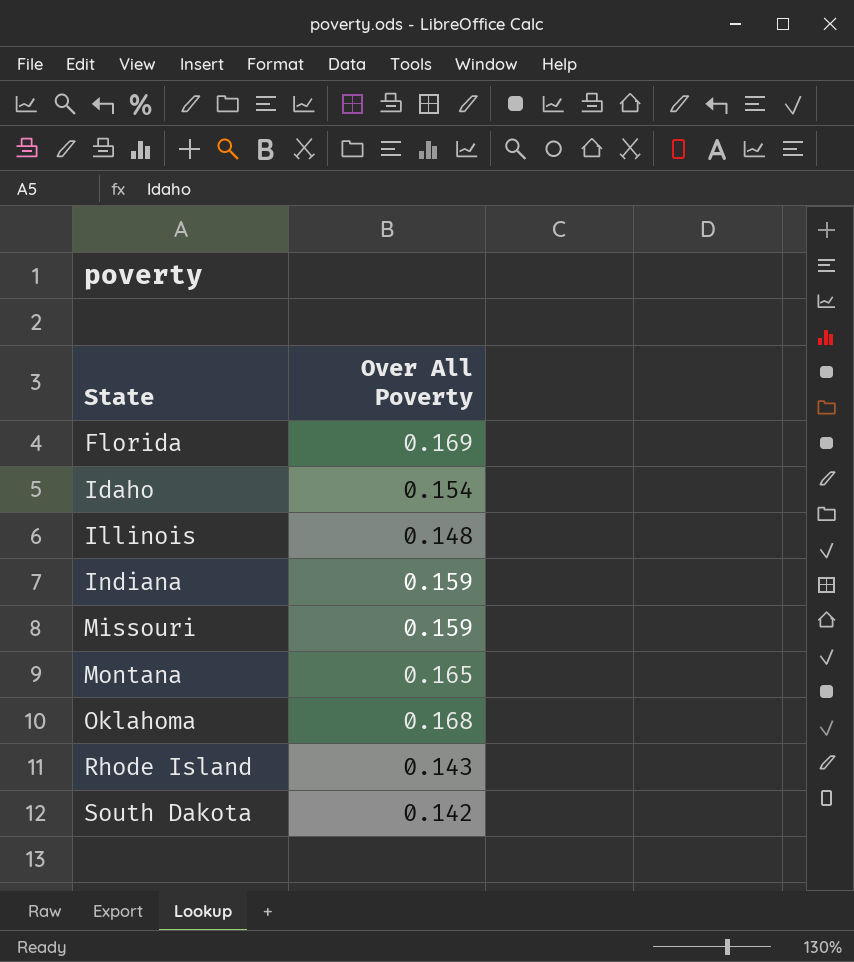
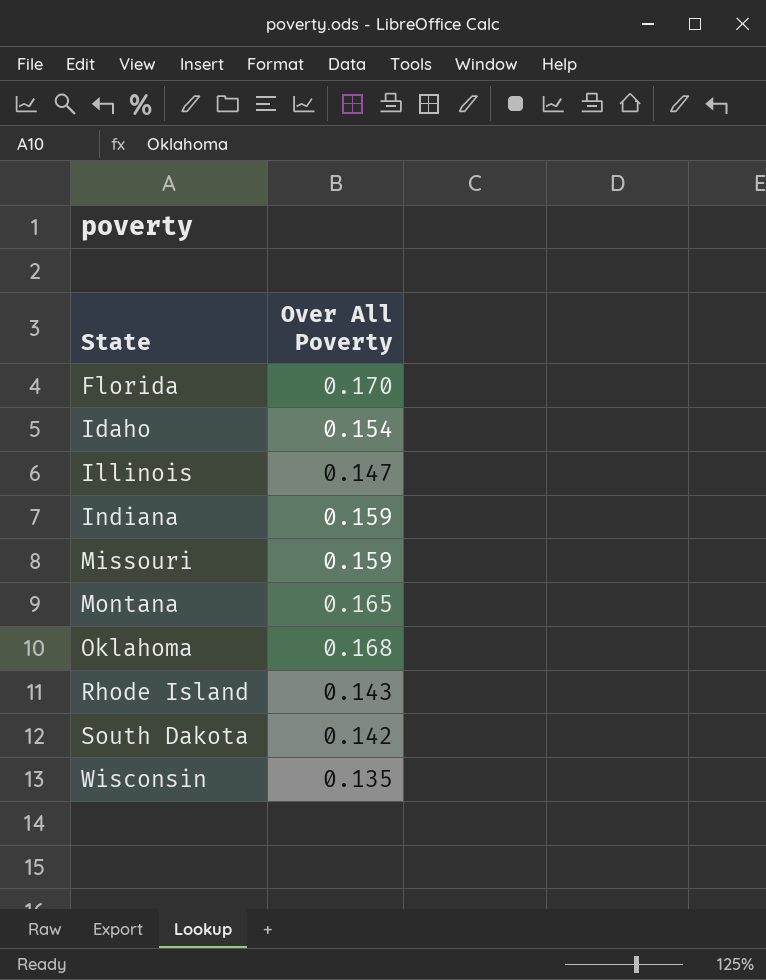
Florida | Over All Poverty: 0.169 -> 0.170
Illinois | Over All Poverty: 0.148 -> 0.147
row Wisconsin: none -> 0.135

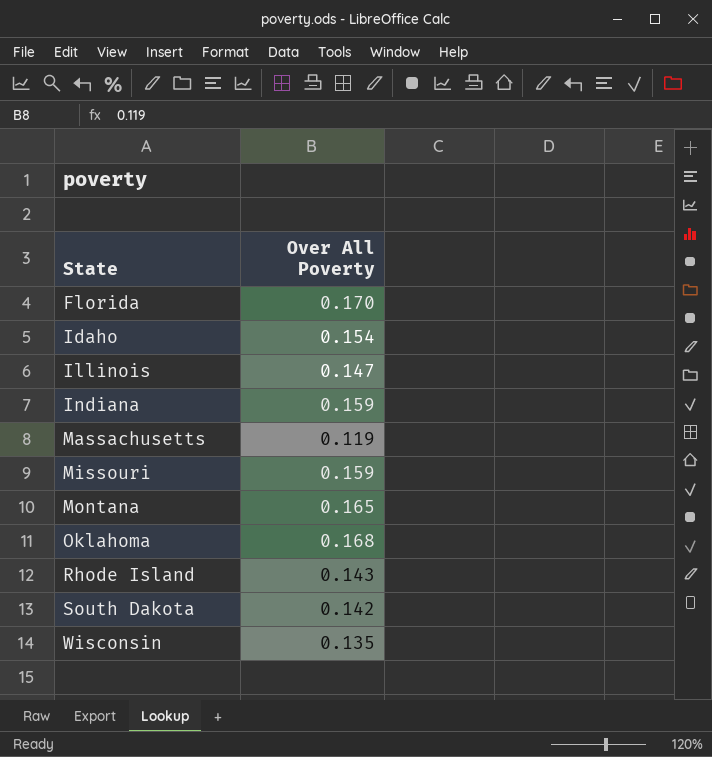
row Massachusetts: none -> 0.119

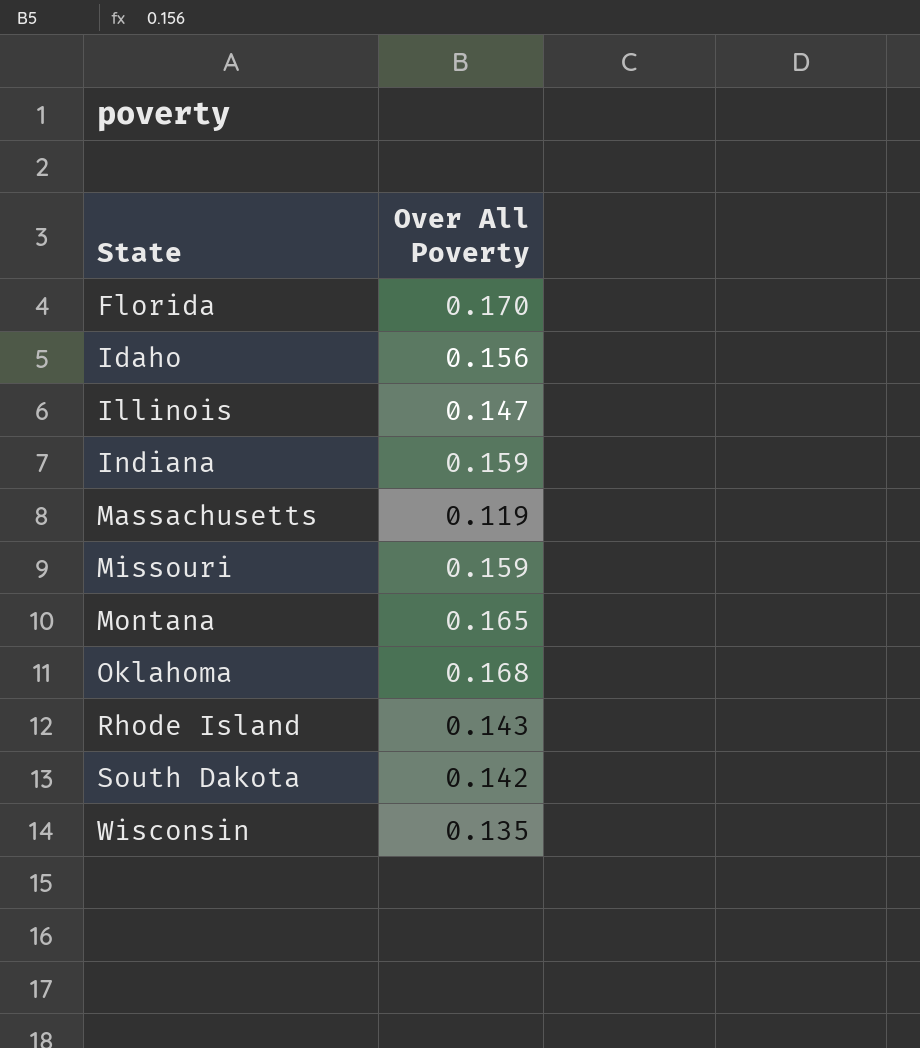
Idaho | Over All Poverty: 0.154 -> 0.156

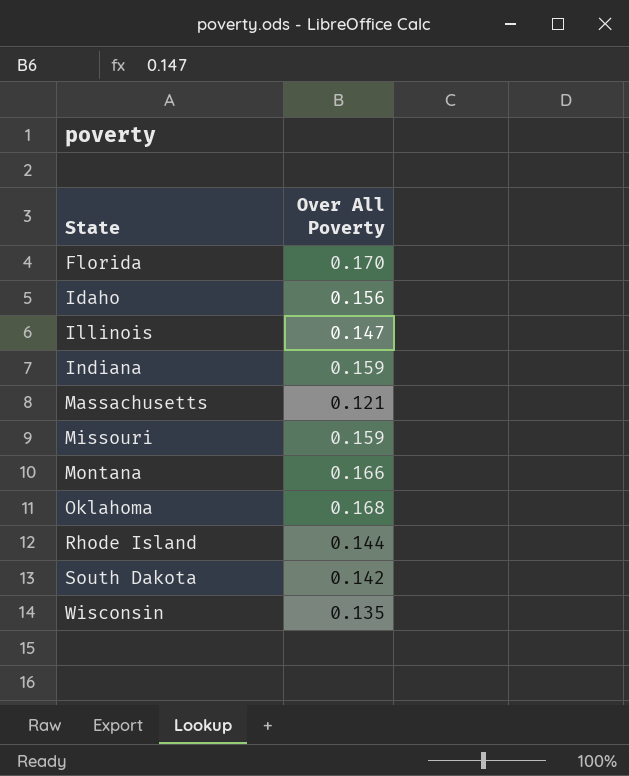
Massachusetts | Over All Poverty: 0.119 -> 0.121
Montana | Over All Poverty: 0.165 -> 0.166
Rhode Island | Over All Poverty: 0.143 -> 0.144

